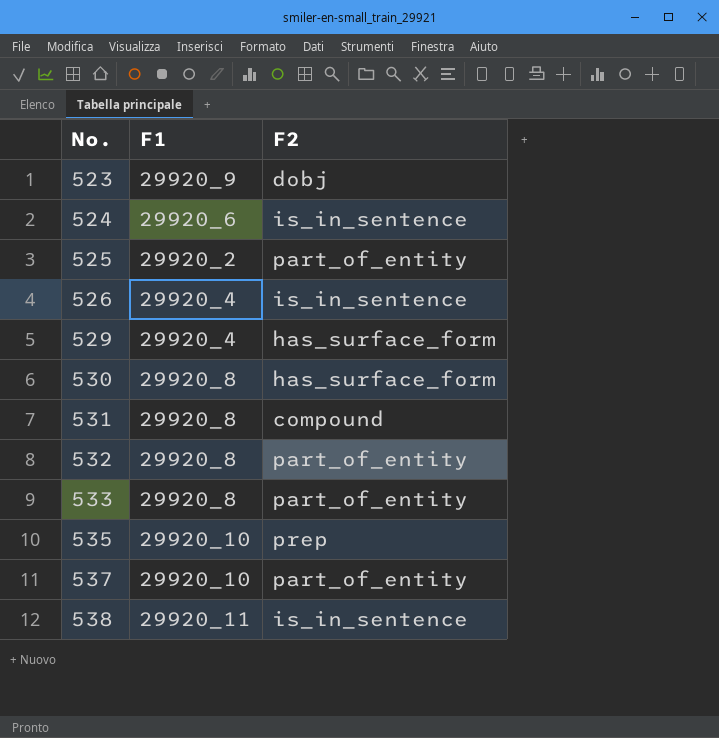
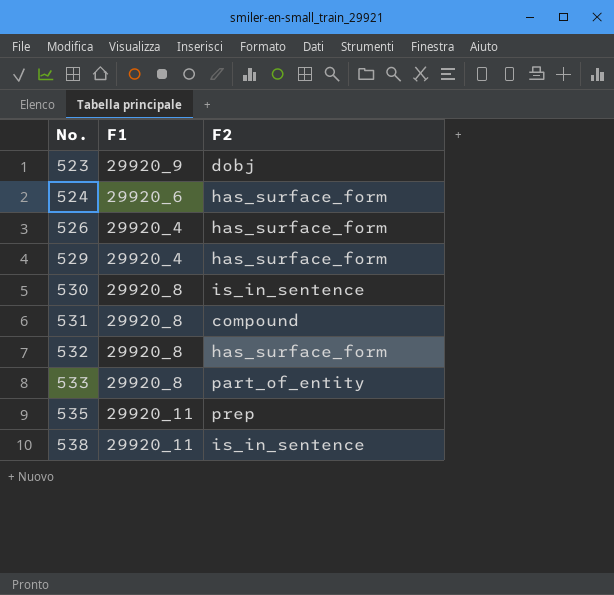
row 525: 29920_2 | part_of_entity -> none
row 537: 29920_10 | part_of_entity -> none
524 | F2: is_in_sentence -> has_surface_form
526 | F2: is_in_sentence -> has_surface_form
530 | F2: has_surface_form -> is_in_sentence
532 | F2: part_of_entity -> has_surface_form
535 | F1: 29920_10 -> 29920_11

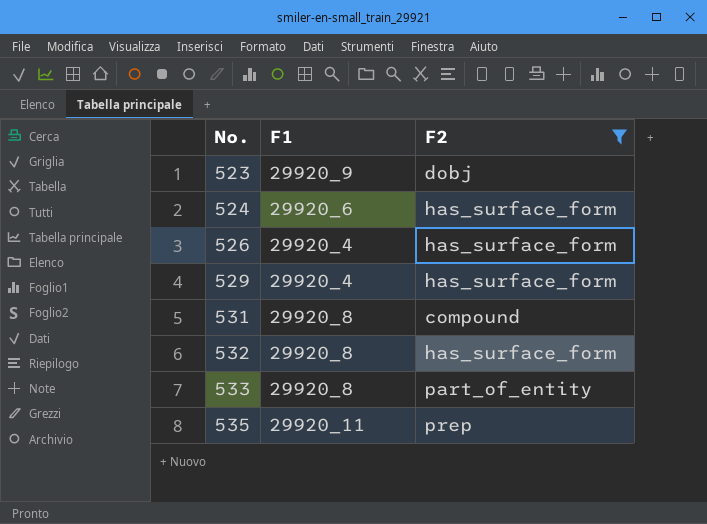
filter: none -> F2 != is_in_sentence

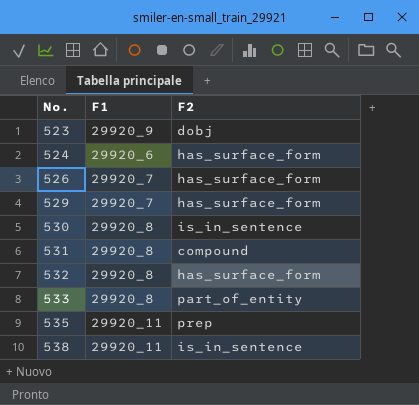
filter: F2 != is_in_sentence -> none
526 | F1: 29920_4 -> 29920_7
529 | F1: 29920_4 -> 29920_7

